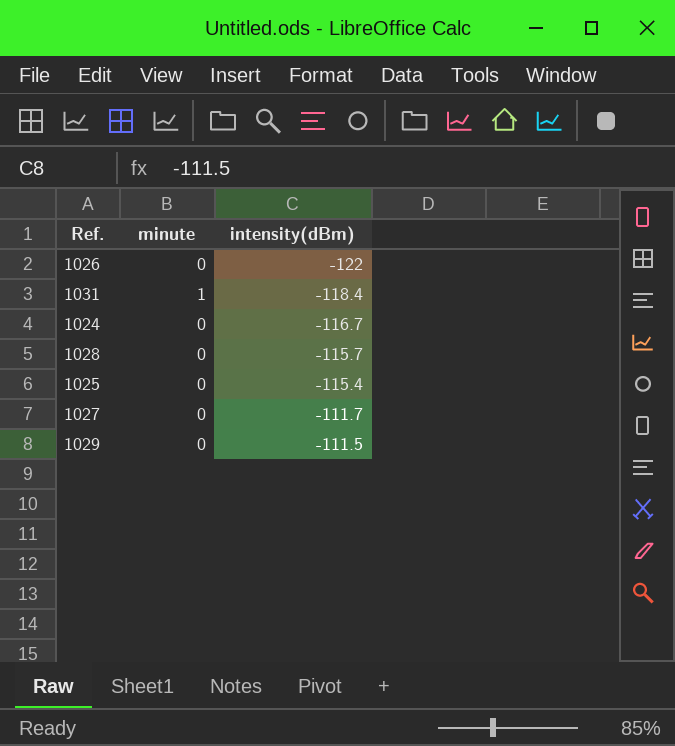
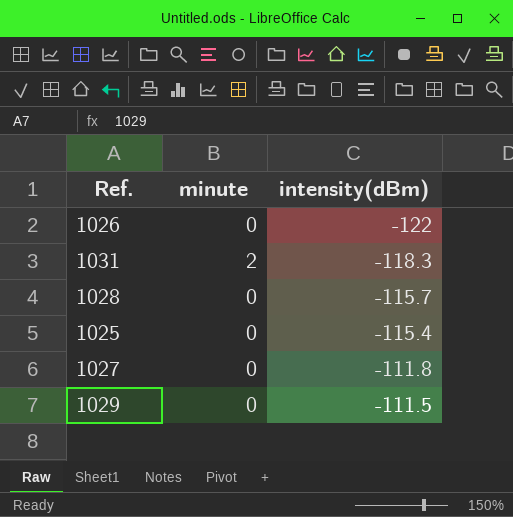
row 1024: 0 | -116.7 -> none
1031 | minute: 1 -> 2
1031 | intensity(dBm): -118.4 -> -118.3
1027 | intensity(dBm): -111.7 -> -111.8

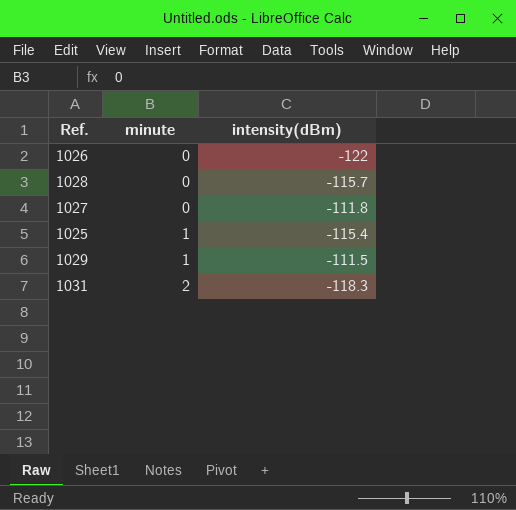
row order: intensity(dBm) ascending -> minute ascending
1025 | minute: 0 -> 1
1029 | minute: 0 -> 1

